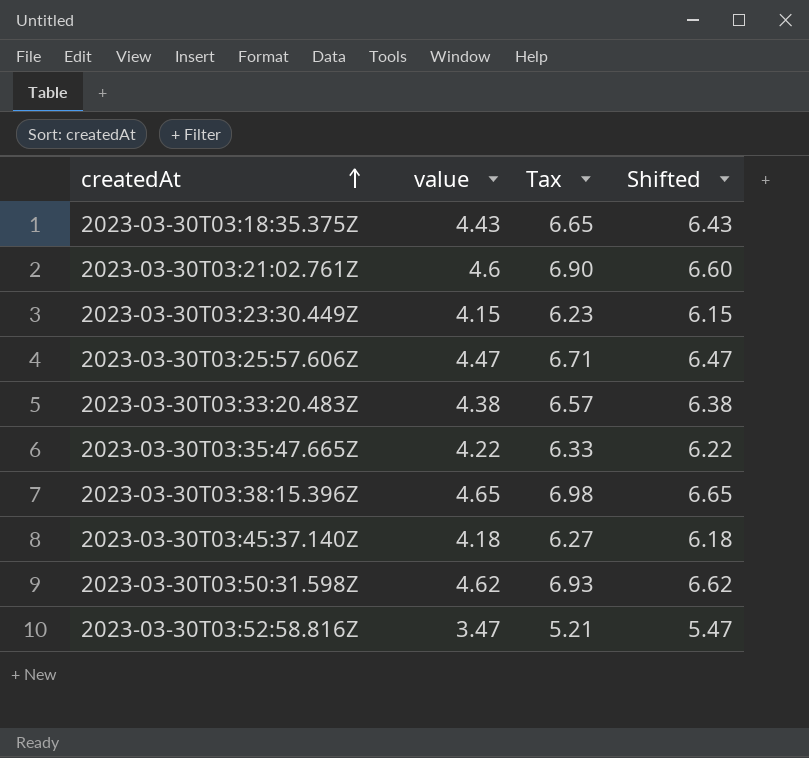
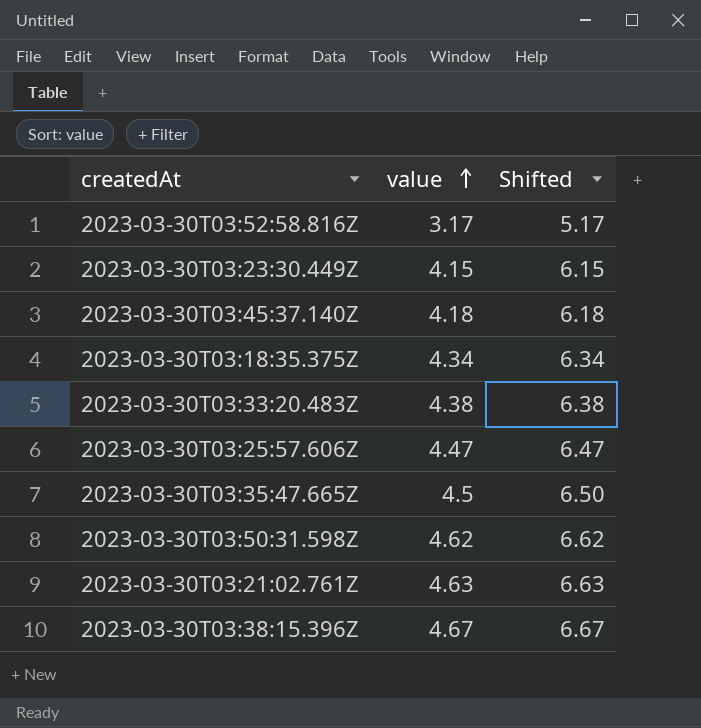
row order: createdAt ascending -> value ascending
column Tax | formula: [value] * 1.5 -> none
2023-03-30T03:52:58.816Z | value: 3.47 -> 3.17
2023-03-30T03:52:58.816Z | Shifted: 5.47 -> 5.17
2023-03-30T03:18:35.375Z | value: 4.43 -> 4.34
2023-03-30T03:18:35.375Z | Shifted: 6.43 -> 6.34
2023-03-30T03:35:47.665Z | value: 4.22 -> 4.5
2023-03-30T03:35:47.665Z | Shifted: 6.22 -> 6.50
2023-03-30T03:21:02.761Z | value: 4.6 -> 4.63
2023-03-30T03:21:02.761Z | Shifted: 6.60 -> 6.63
2023-03-30T03:38:15.396Z | value: 4.65 -> 4.67
2023-03-30T03:38:15.396Z | Shifted: 6.65 -> 6.67

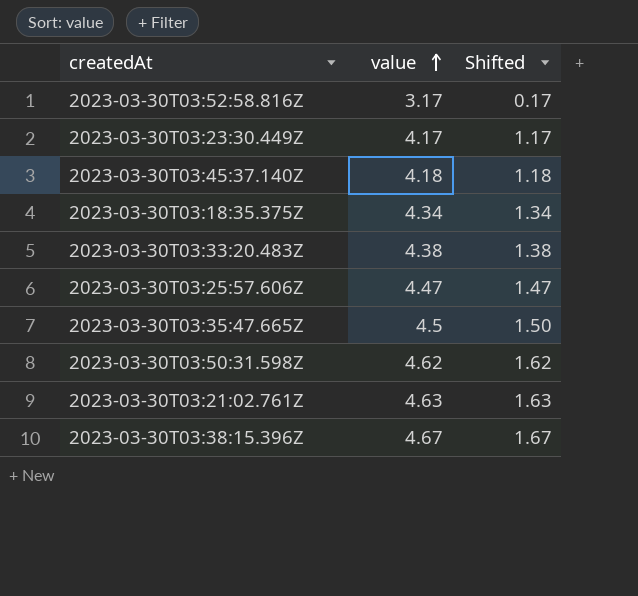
column Shifted | formula: [value] + 2 -> [value] - 3
2023-03-30T03:23:30.449Z | value: 4.15 -> 4.17

